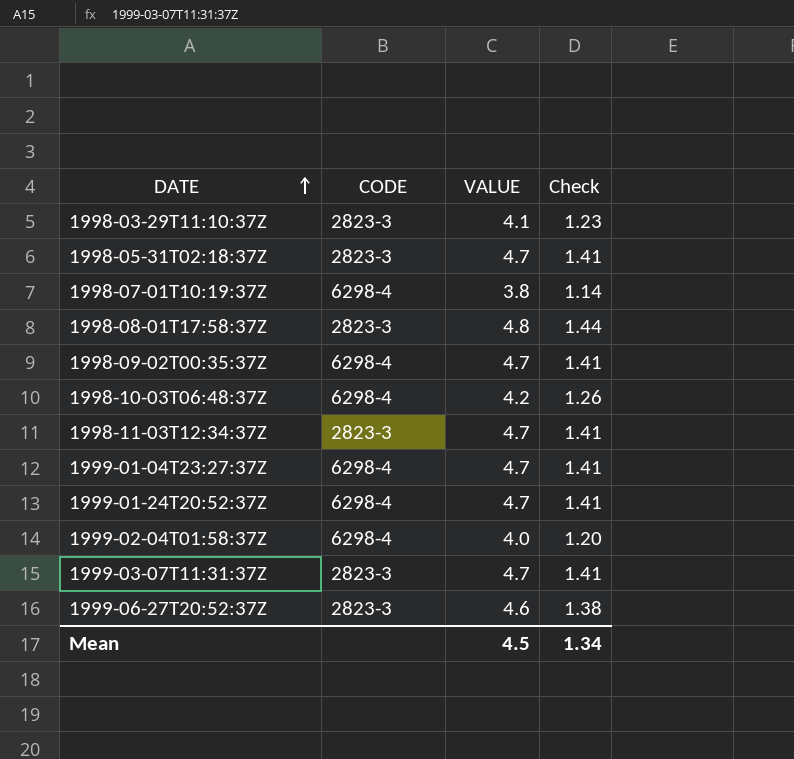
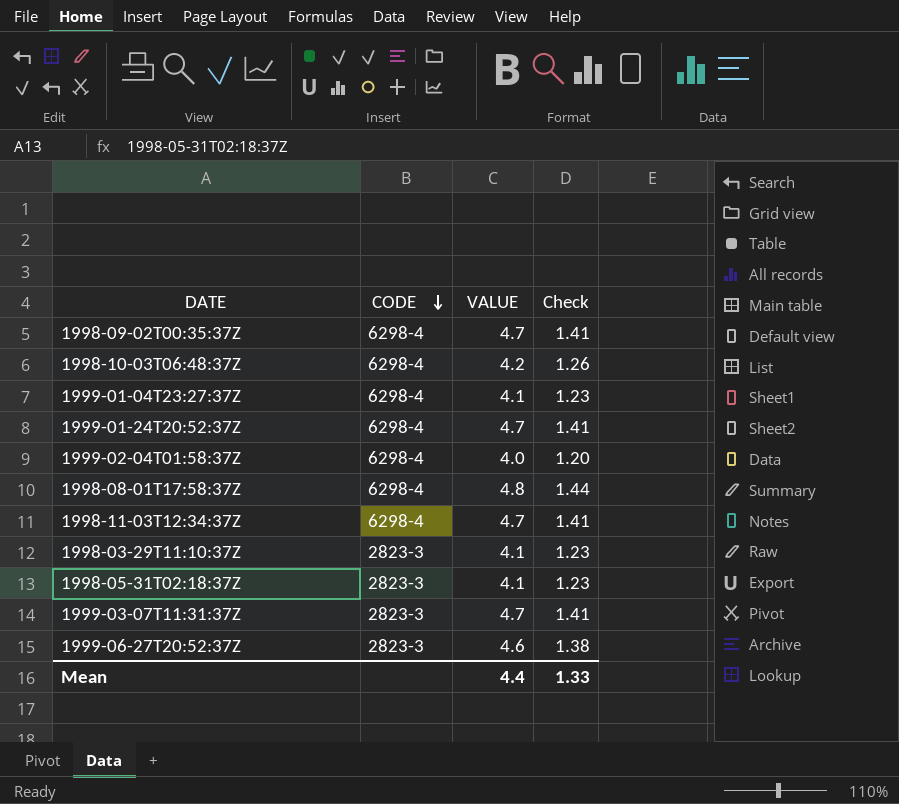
row order: DATE ascending -> CODE descending
row 1998-07-01T10:19:37Z: 6298-4 | 3.8 | 1.14 -> none
1999-01-04T23:27:37Z | VALUE: 4.7 -> 4.1
1999-01-04T23:27:37Z | Check: 1.41 -> 1.23
1998-08-01T17:58:37Z | CODE: 2823-3 -> 6298-4
1998-11-03T12:34:37Z | CODE: 2823-3 -> 6298-4
1998-05-31T02:18:37Z | VALUE: 4.7 -> 4.1
1998-05-31T02:18:37Z | Check: 1.41 -> 1.23
Mean | VALUE: 4.5 -> 4.4
Mean | Check: 1.34 -> 1.33

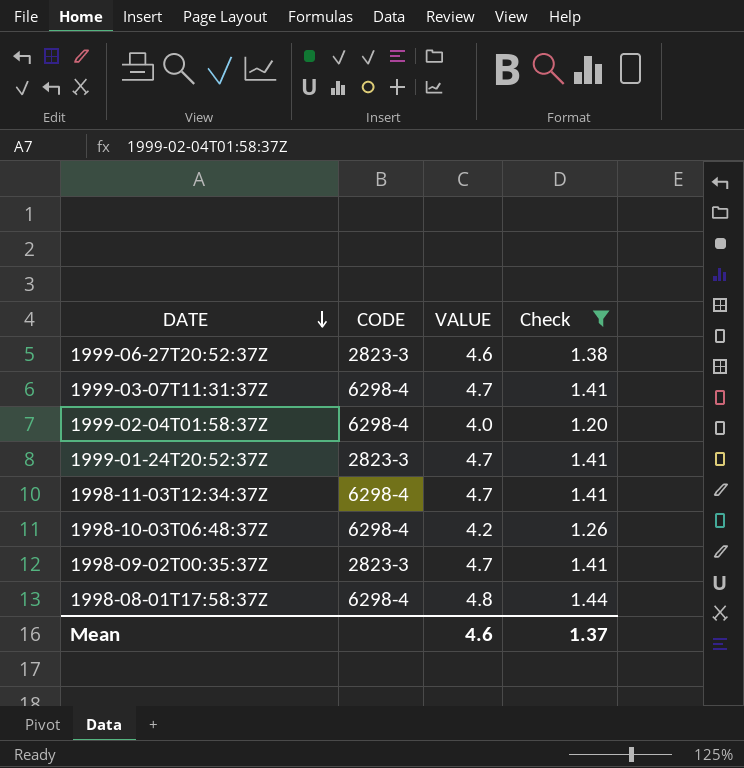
filter: none -> Check != 1.23
row order: CODE descending -> DATE descending
1999-03-07T11:31:37Z | CODE: 2823-3 -> 6298-4
1999-01-24T20:52:37Z | CODE: 6298-4 -> 2823-3
1998-09-02T00:35:37Z | CODE: 6298-4 -> 2823-3
Mean | VALUE: 4.4 -> 4.6
Mean | Check: 1.33 -> 1.37

